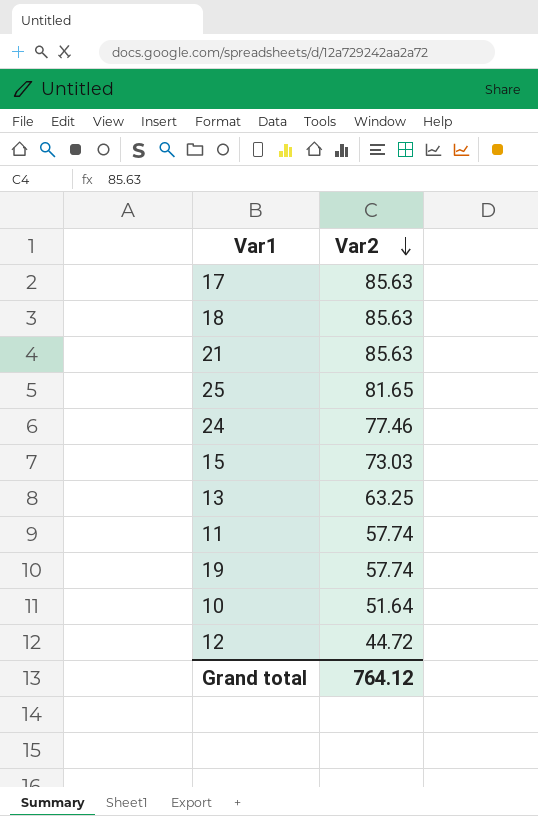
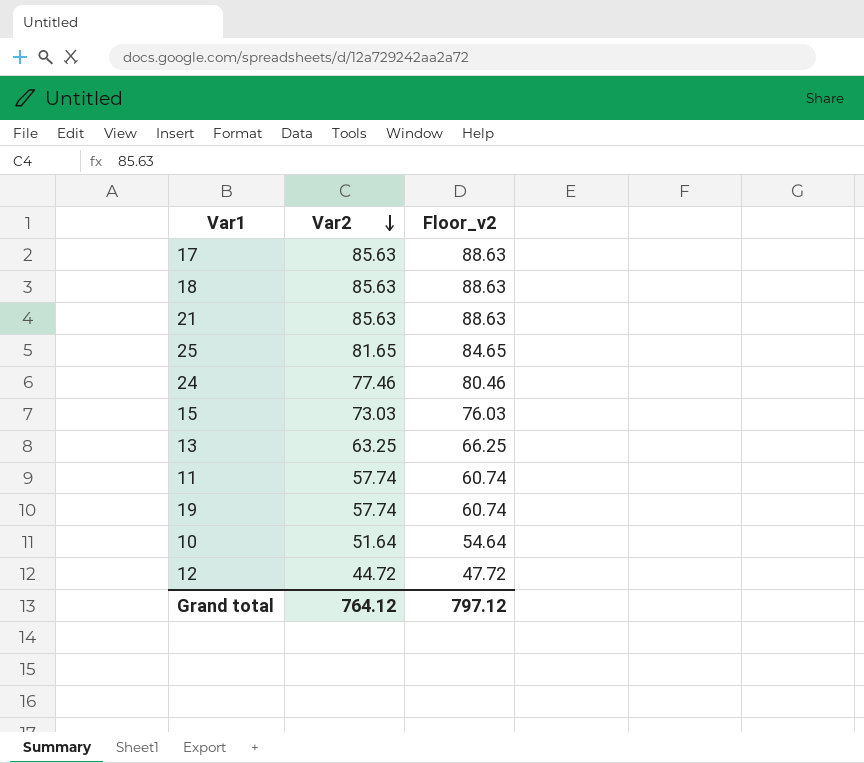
column Floor_v2 | formula: none -> [Var2] + 3

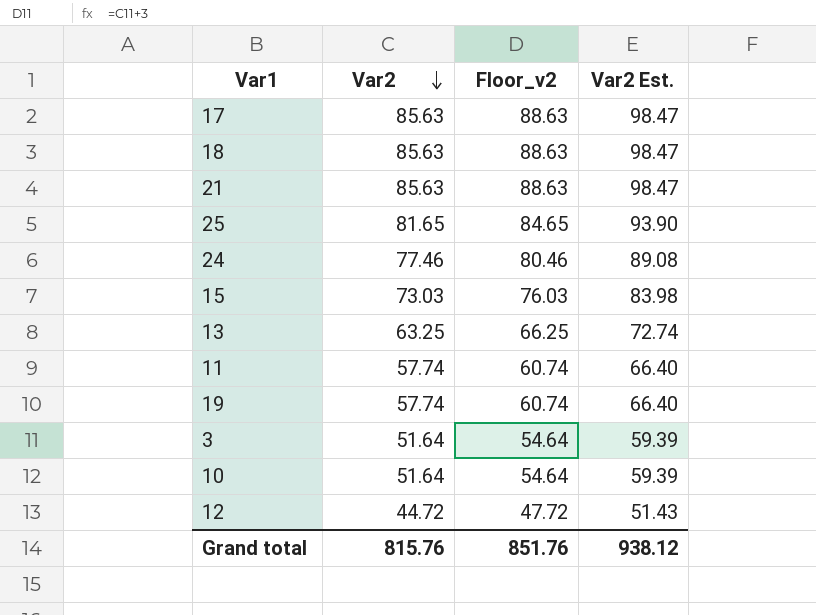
column Var2 Est. | formula: none -> [Var2] * 1.15
row 3: none -> 51.64 | 54.64 | 59.39
Grand total | Var2: 764.12 -> 815.76
Grand total | Floor_v2: 797.12 -> 851.76

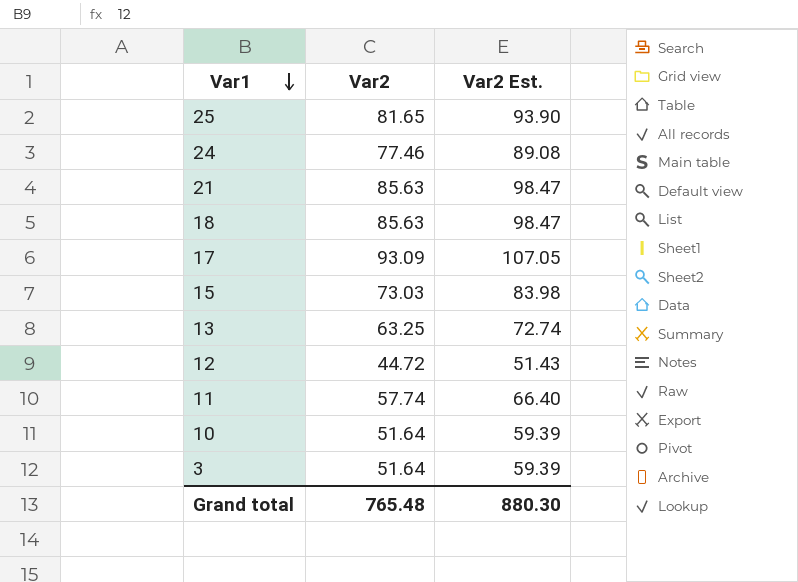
row order: Var2 descending -> Var1 descending
column Floor_v2 | formula: [Var2] + 3 -> none
row 19: 57.74 | 60.74 | 66.40 -> none
17 | Var2: 85.63 -> 93.09
17 | Var2 Est.: 98.47 -> 107.05
Grand total | Var2: 815.76 -> 765.48
Grand total | Var2 Est.: 938.12 -> 880.30

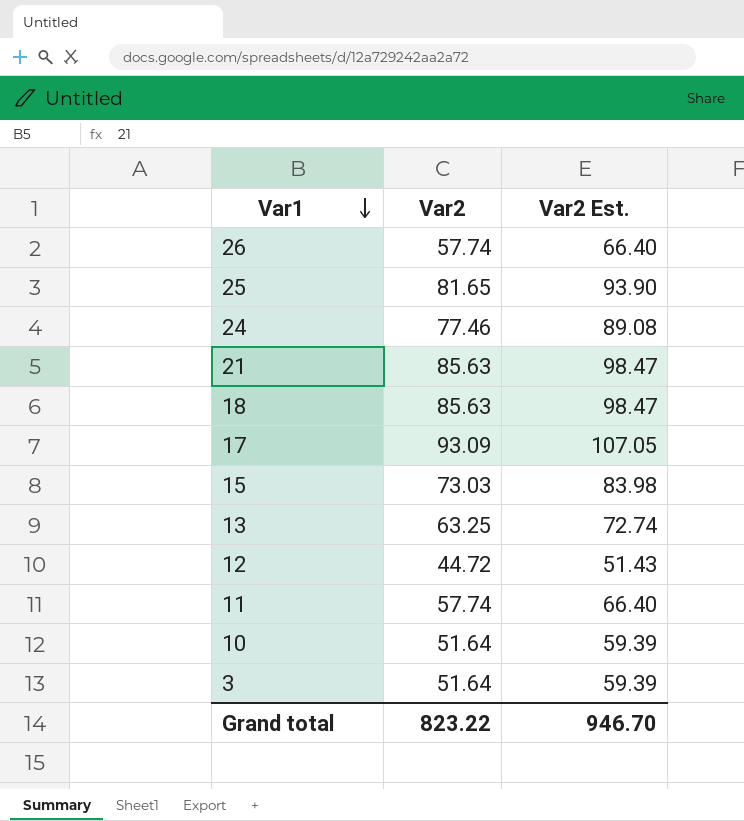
row 26: none -> 57.74 | 66.40
Grand total | Var2: 765.48 -> 823.22
Grand total | Var2 Est.: 880.30 -> 946.70

